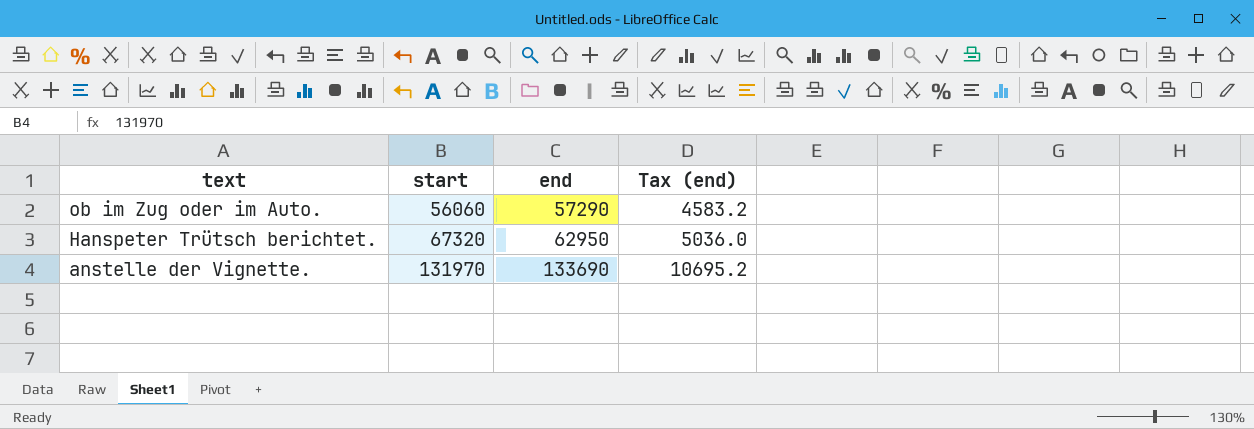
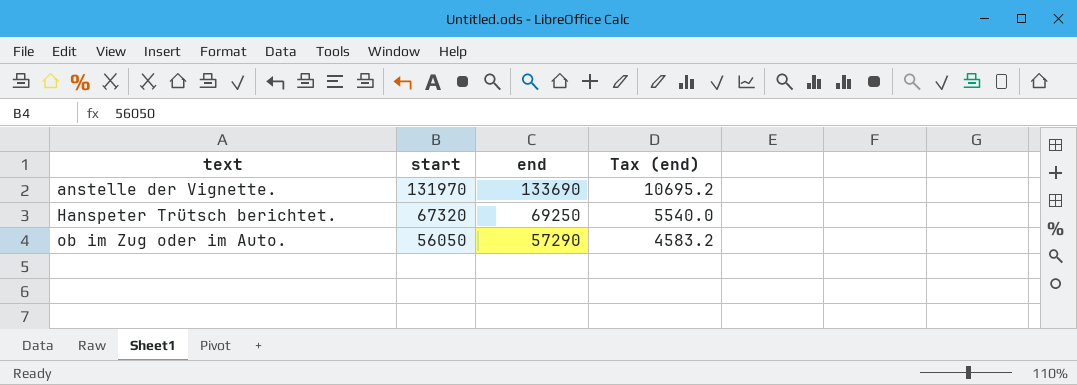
row order: text descending -> text ascending
Hanspeter Trütsch berichtet. | end: 62950 -> 69250
Hanspeter Trütsch berichtet. | Tax (end): 5036.0 -> 5540.0
ob im Zug oder im Auto. | start: 56060 -> 56050

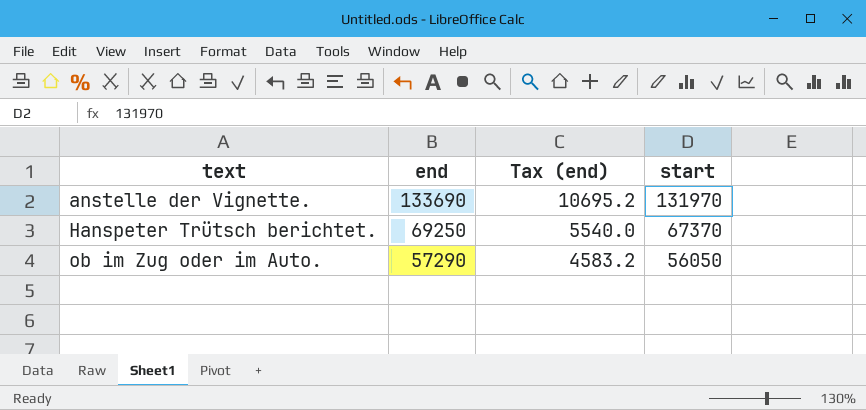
column start | position: 2 -> 4
Hanspeter Trütsch berichtet. | start: 67320 -> 67370

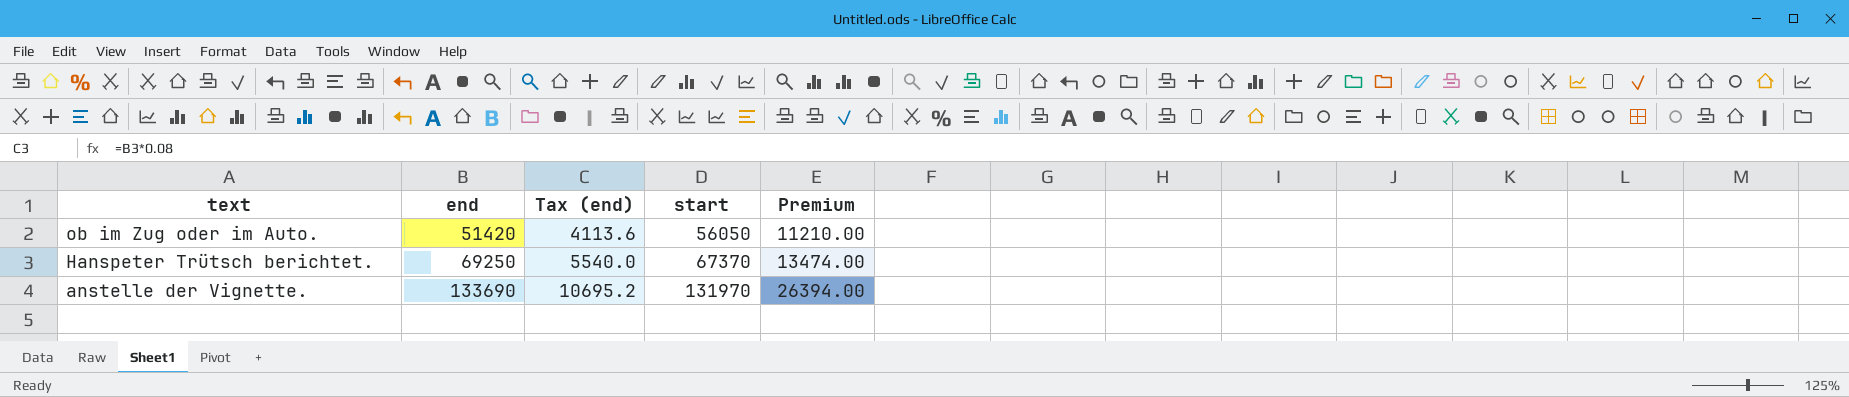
row order: text ascending -> text descending
column Premium | formula: none -> [start] * 0.2
ob im Zug oder im Auto. | end: 57290 -> 51420
ob im Zug oder im Auto. | Tax (end): 4583.2 -> 4113.6

